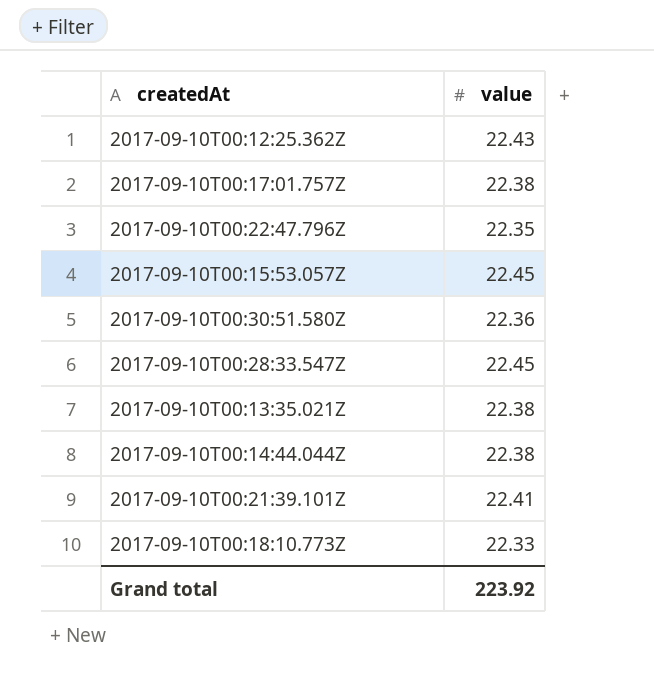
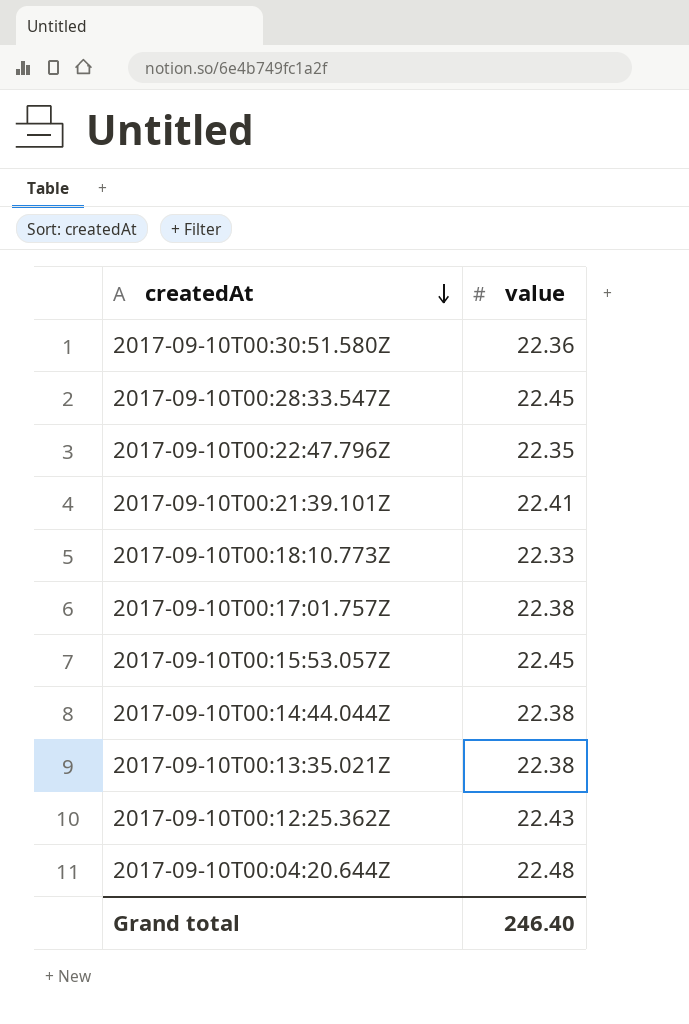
row order: none -> createdAt descending
row 2017-09-10T00:04:20.644Z: none -> 22.48
Grand total | value: 223.92 -> 246.40

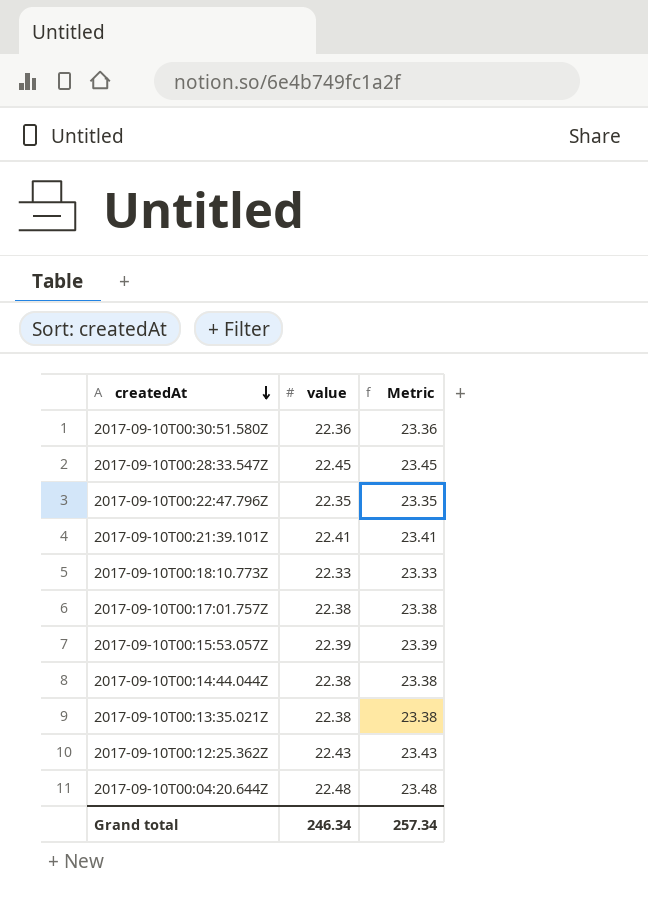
column Metric | formula: none -> [value] + 1
2017-09-10T00:15:53.057Z | value: 22.45 -> 22.39
Grand total | value: 246.40 -> 246.34

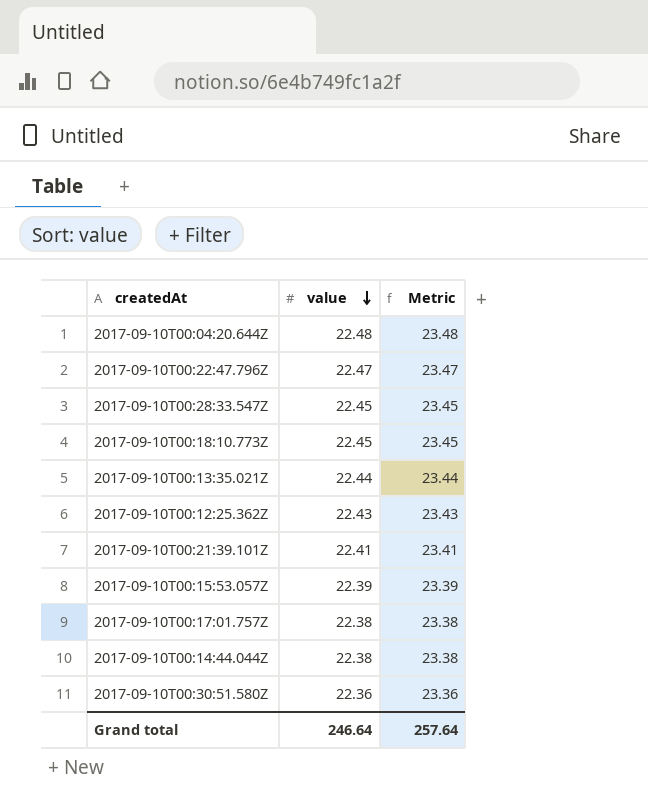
row order: createdAt descending -> value descending
2017-09-10T00:22:47.796Z | value: 22.35 -> 22.47
2017-09-10T00:22:47.796Z | Metric: 23.35 -> 23.47
2017-09-10T00:18:10.773Z | value: 22.33 -> 22.45
2017-09-10T00:18:10.773Z | Metric: 23.33 -> 23.45
2017-09-10T00:13:35.021Z | value: 22.38 -> 22.44
2017-09-10T00:13:35.021Z | Metric: 23.38 -> 23.44
Grand total | value: 246.34 -> 246.64
Grand total | Metric: 257.34 -> 257.64

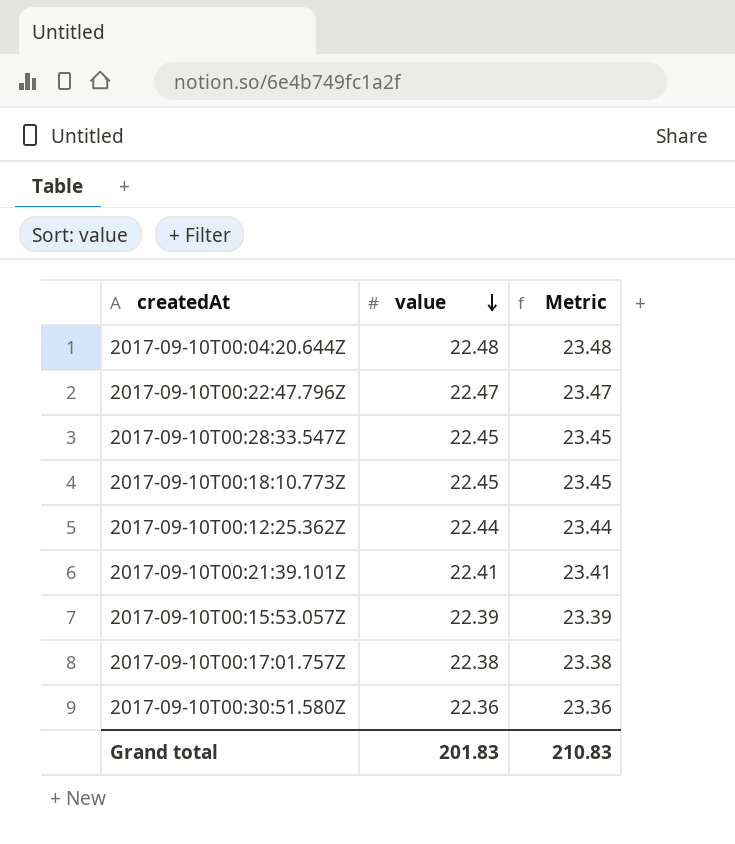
row 2017-09-10T00:13:35.021Z: 22.44 | 23.44 -> none
row 2017-09-10T00:14:44.044Z: 22.38 | 23.38 -> none
2017-09-10T00:12:25.362Z | value: 22.43 -> 22.44
2017-09-10T00:12:25.362Z | Metric: 23.43 -> 23.44
Grand total | value: 246.64 -> 201.83
Grand total | Metric: 257.64 -> 210.83

